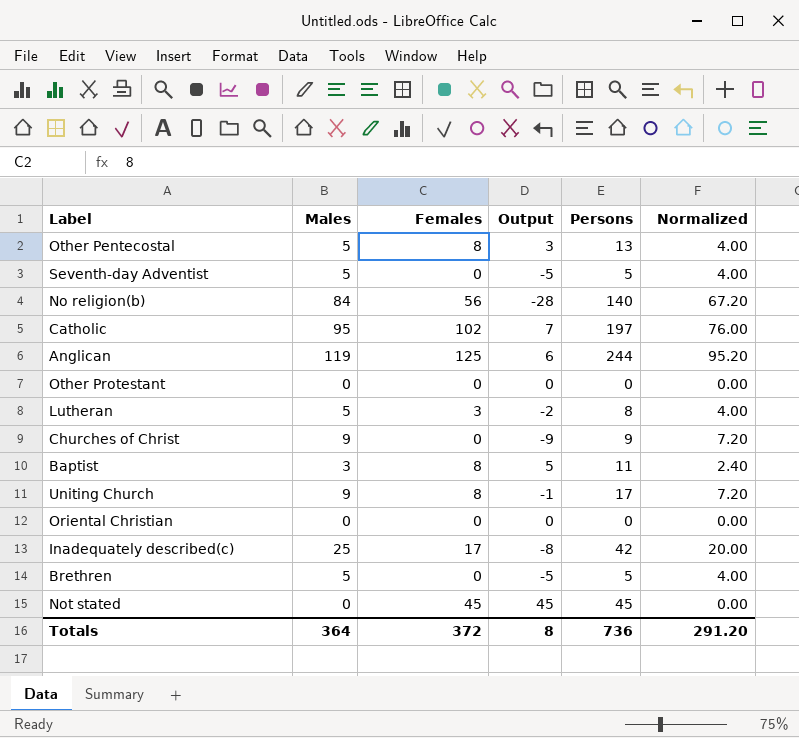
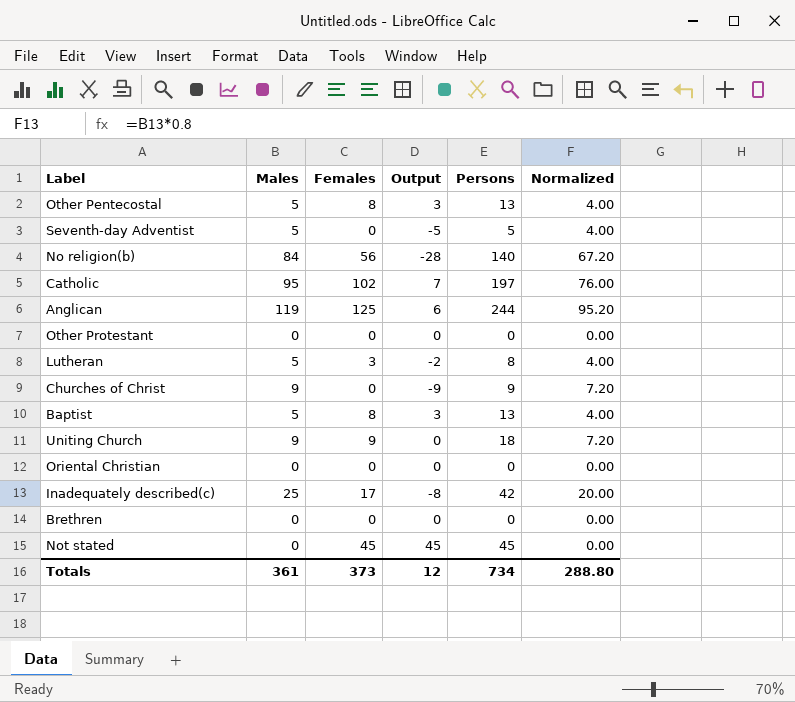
Baptist | Males: 3 -> 5
Baptist | Output: 5 -> 3
Baptist | Persons: 11 -> 13
Baptist | Normalized: 2.40 -> 4.00
Uniting Church | Females: 8 -> 9
Uniting Church | Output: -1 -> 0
Uniting Church | Persons: 17 -> 18
Brethren | Males: 5 -> 0
Brethren | Output: -5 -> 0
Brethren | Persons: 5 -> 0
Brethren | Normalized: 4.00 -> 0.00
Totals | Males: 364 -> 361
Totals | Females: 372 -> 373
Totals | Output: 8 -> 12
Totals | Persons: 736 -> 734
Totals | Normalized: 291.20 -> 288.80

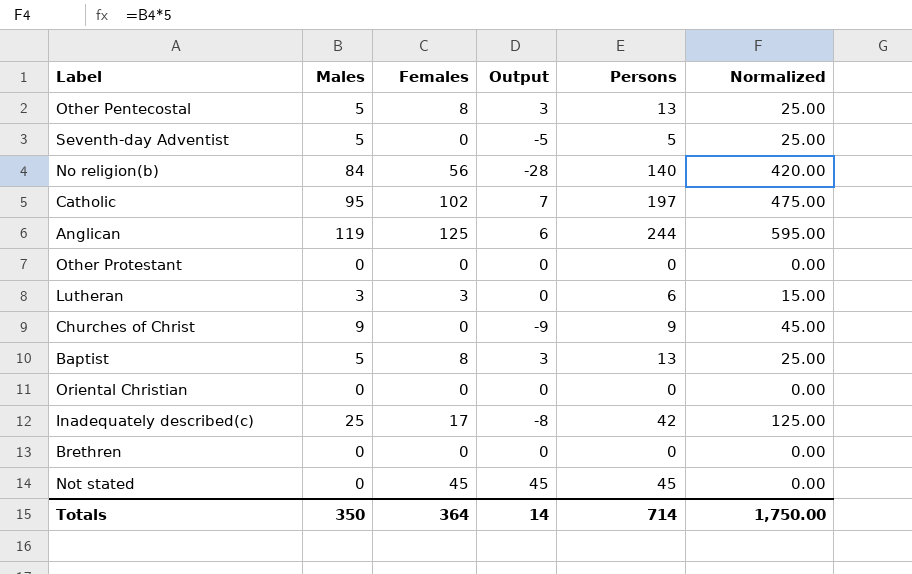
column Normalized | formula: [Males] * 0.8 -> [Males] * 5
row Uniting Church: 9 | 9 | 0 | 18 | 7.20 -> none
Lutheran | Males: 5 -> 3
Lutheran | Output: -2 -> 0
Lutheran | Persons: 8 -> 6
Totals | Males: 361 -> 350
Totals | Females: 373 -> 364
Totals | Output: 12 -> 14
Totals | Persons: 734 -> 714
Totals | Normalized: 288.80 -> 1,750.00

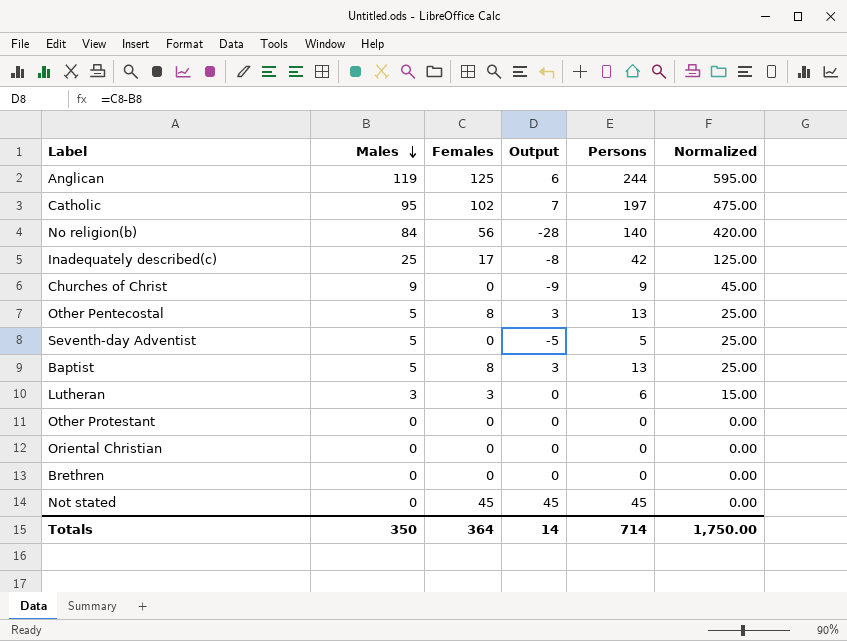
row order: none -> Males descending

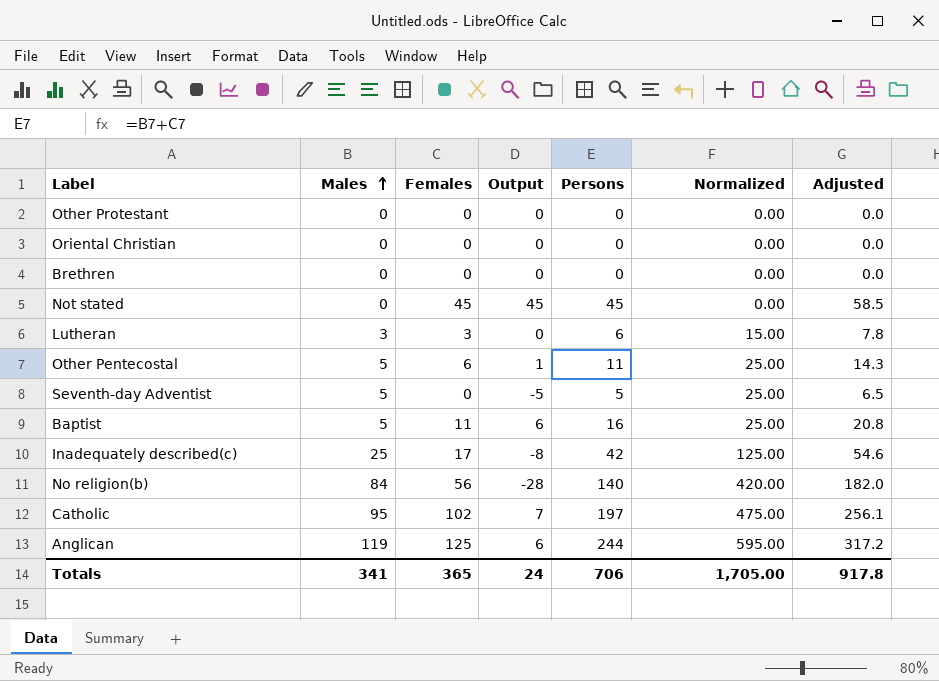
row order: Males descending -> Males ascending
column Adjusted | formula: none -> [Persons] * 1.3
row Churches of Christ: 9 | 0 | -9 | 9 | 45.00 -> none
Other Pentecostal | Females: 8 -> 6
Other Pentecostal | Output: 3 -> 1
Other Pentecostal | Persons: 13 -> 11
Baptist | Females: 8 -> 11
Baptist | Output: 3 -> 6
Baptist | Persons: 13 -> 16
Totals | Males: 350 -> 341
Totals | Females: 364 -> 365
Totals | Output: 14 -> 24
Totals | Persons: 714 -> 706
Totals | Normalized: 1,750.00 -> 1,705.00

